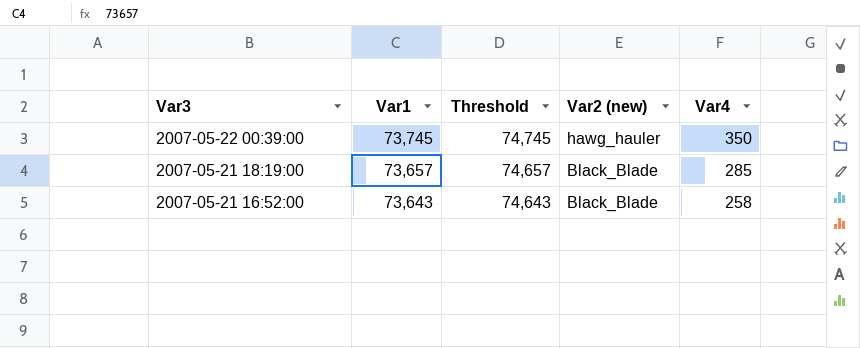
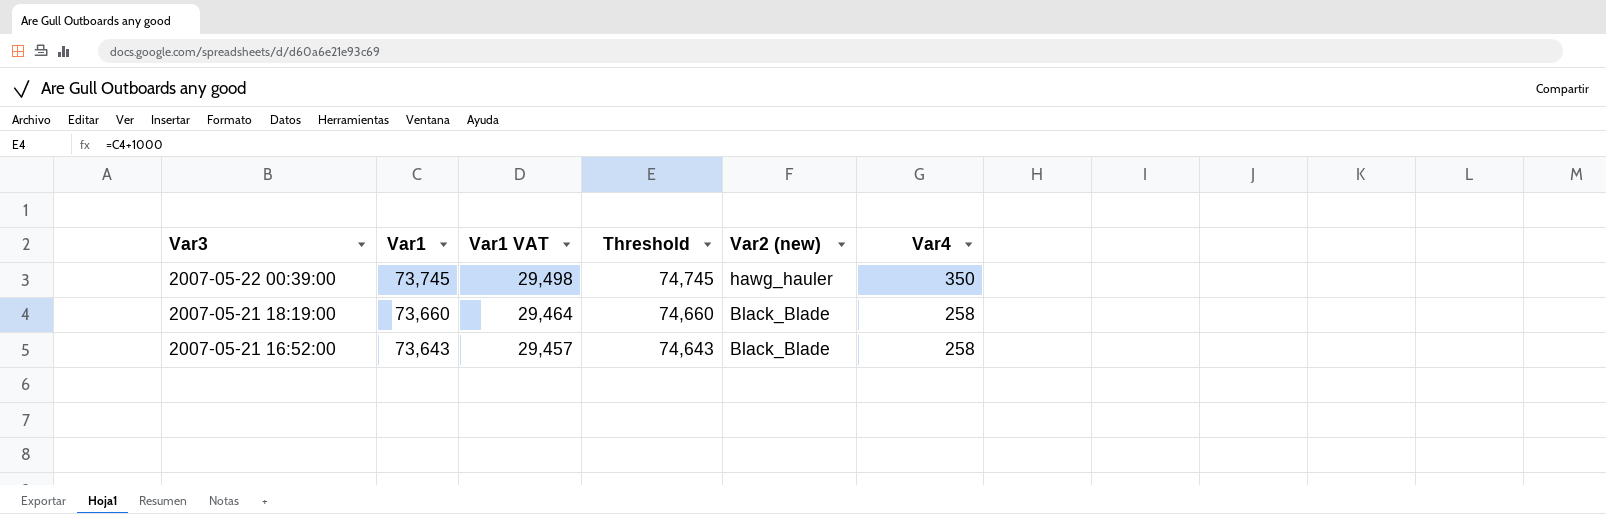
column Var1 VAT | formula: none -> [Var1] * 0.4
2007-05-21 18:19:00 | Var1: 73,657 -> 73,660
2007-05-21 18:19:00 | Threshold: 74,657 -> 74,660
2007-05-21 18:19:00 | Var4: 285 -> 258

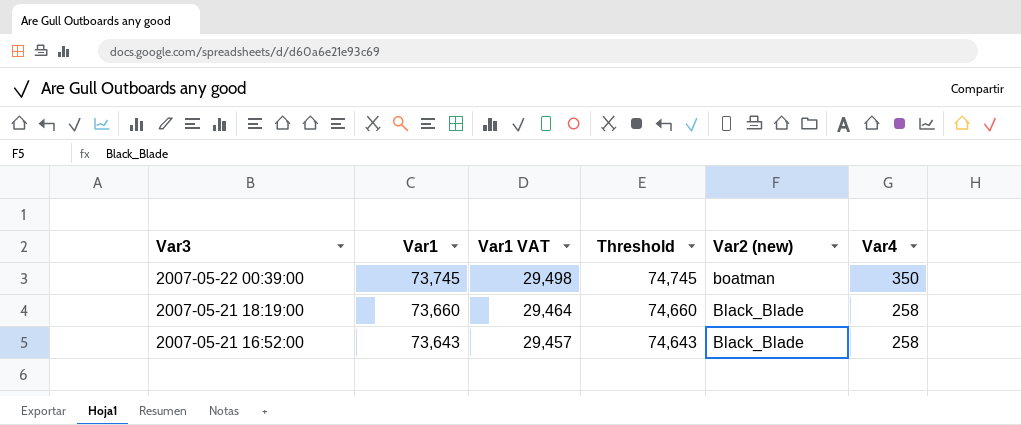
2007-05-22 00:39:00 | Var2 (new): hawg_hauler -> boatman

